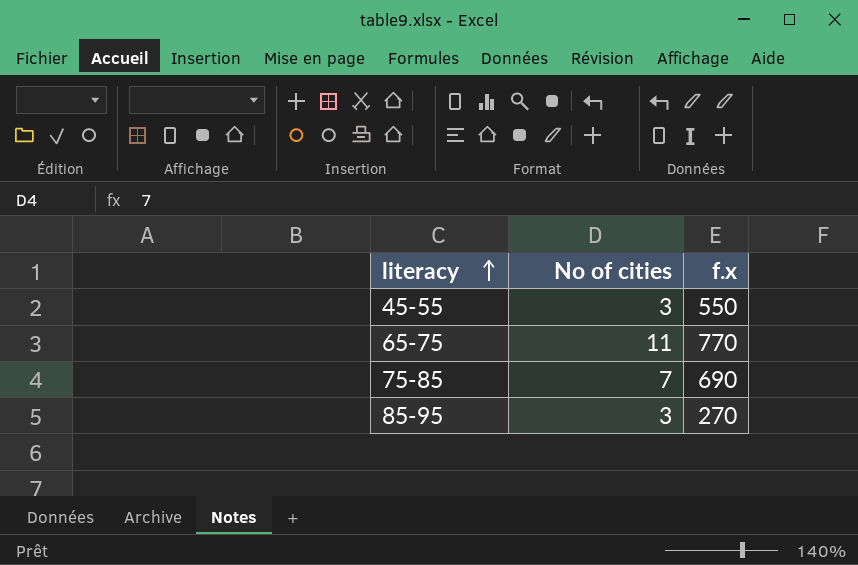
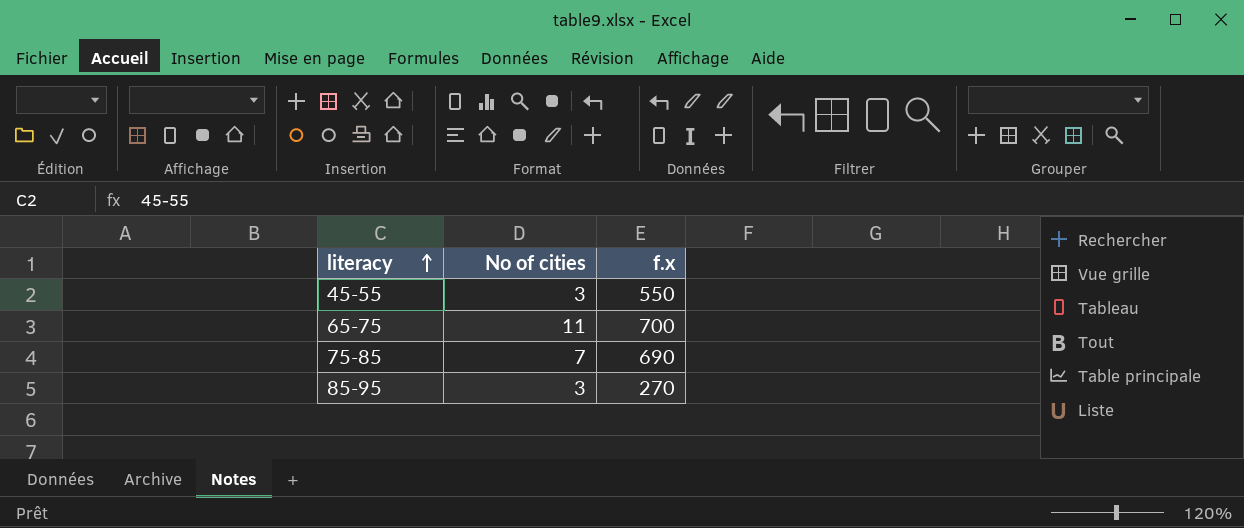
65-75 | f.x: 770 -> 700

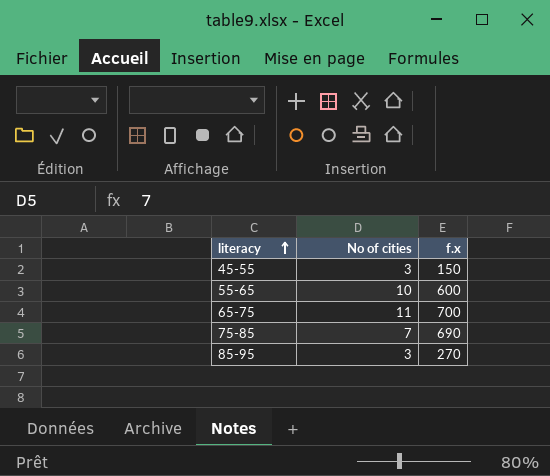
45-55 | f.x: 550 -> 150
row 55-65: none -> 10 | 600

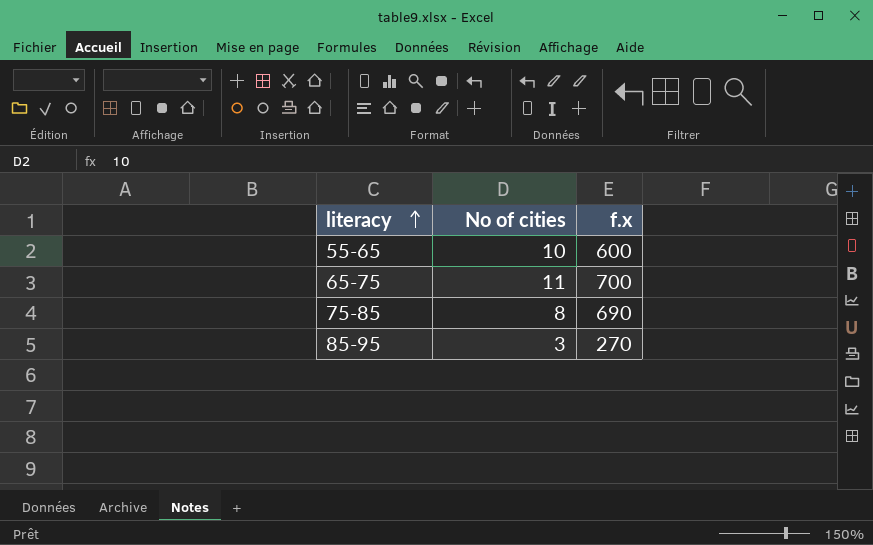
row 45-55: 3 | 150 -> none
75-85 | No of cities: 7 -> 8

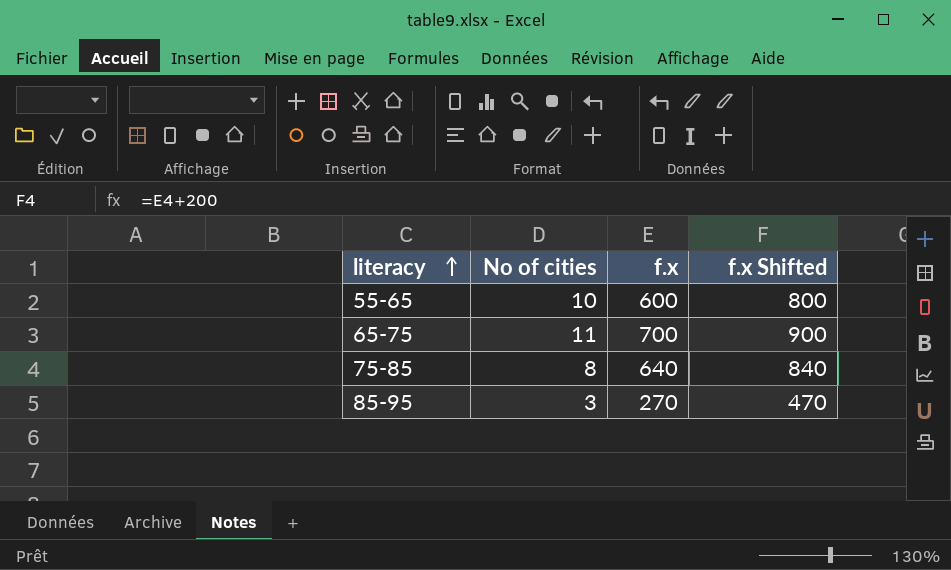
column f.x Shifted | formula: none -> [f.x] + 200
75-85 | f.x: 690 -> 640

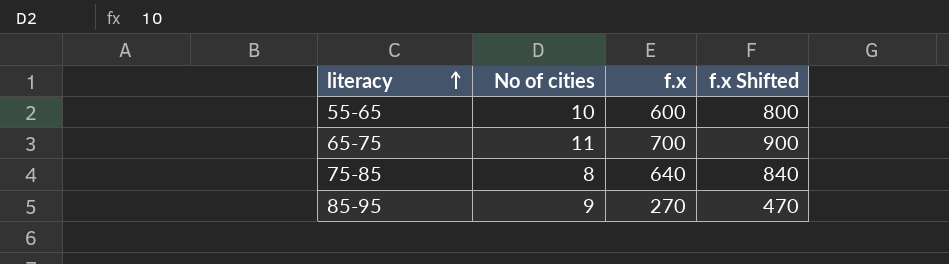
85-95 | No of cities: 3 -> 9

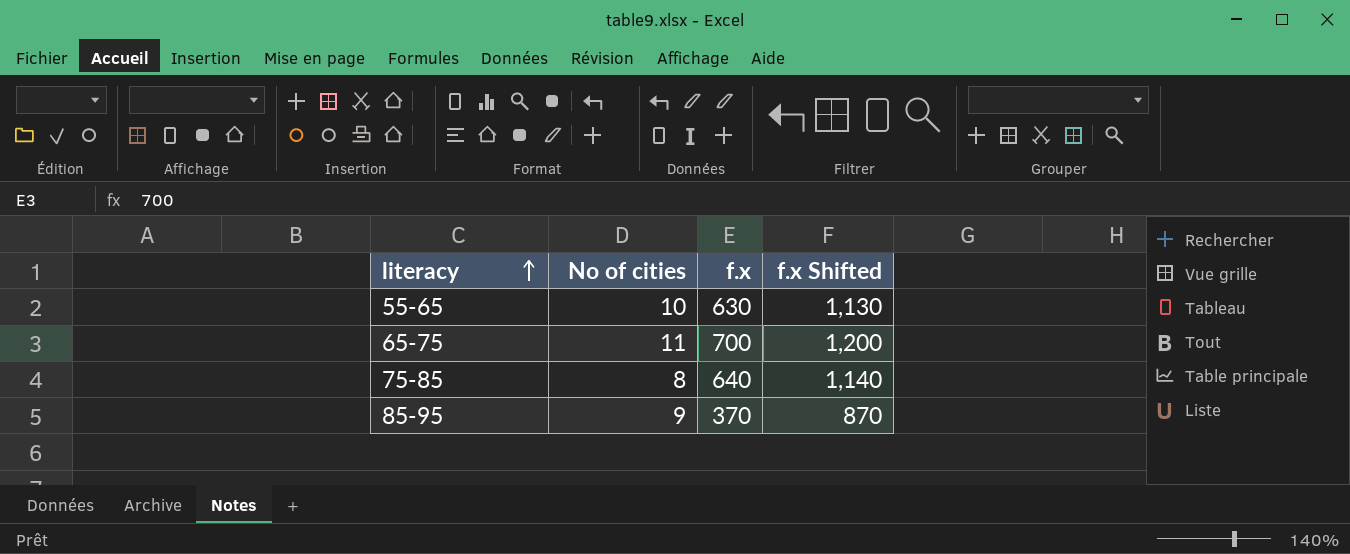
column f.x Shifted | formula: [f.x] + 200 -> [f.x] + 500
55-65 | f.x: 600 -> 630
85-95 | f.x: 270 -> 370

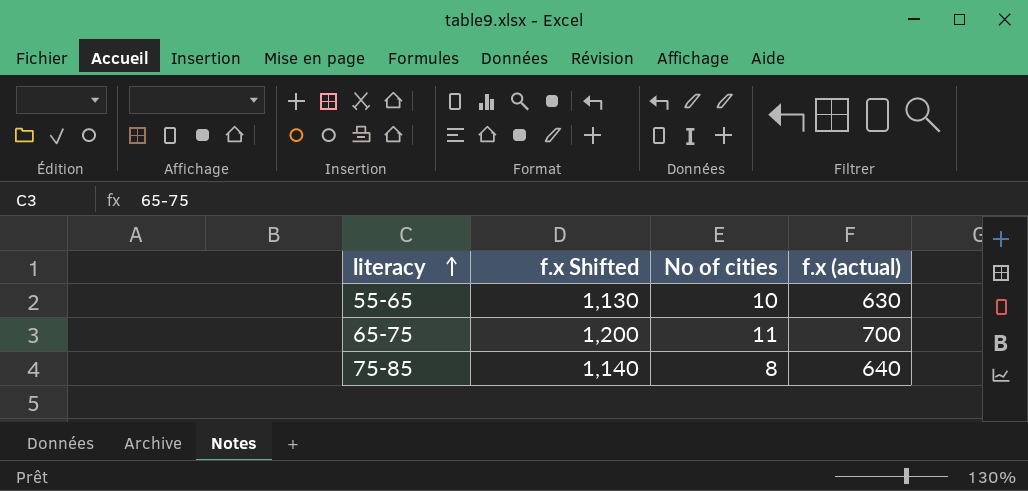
column f.x Shifted | position: 4 -> 2
column name: f.x -> f.x (actual)
row 85-95: 9 | 370 | 870 -> none

